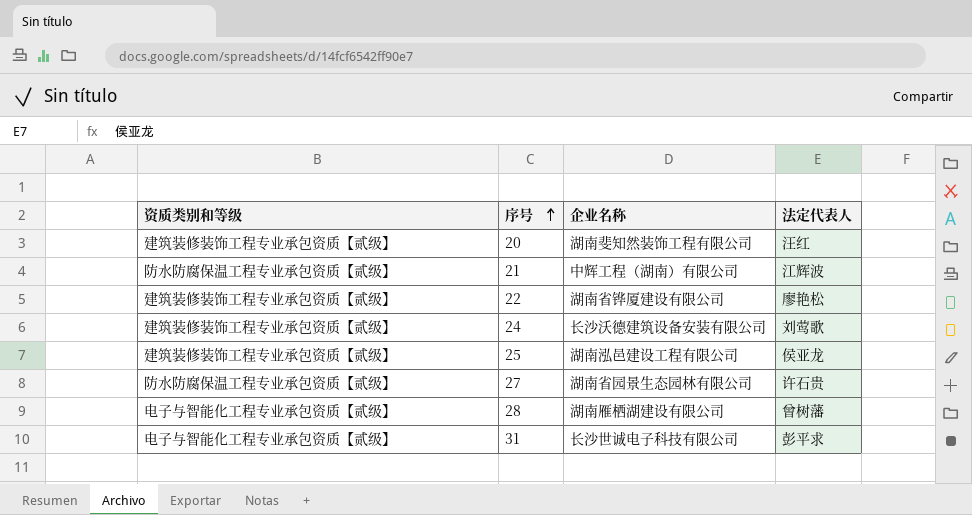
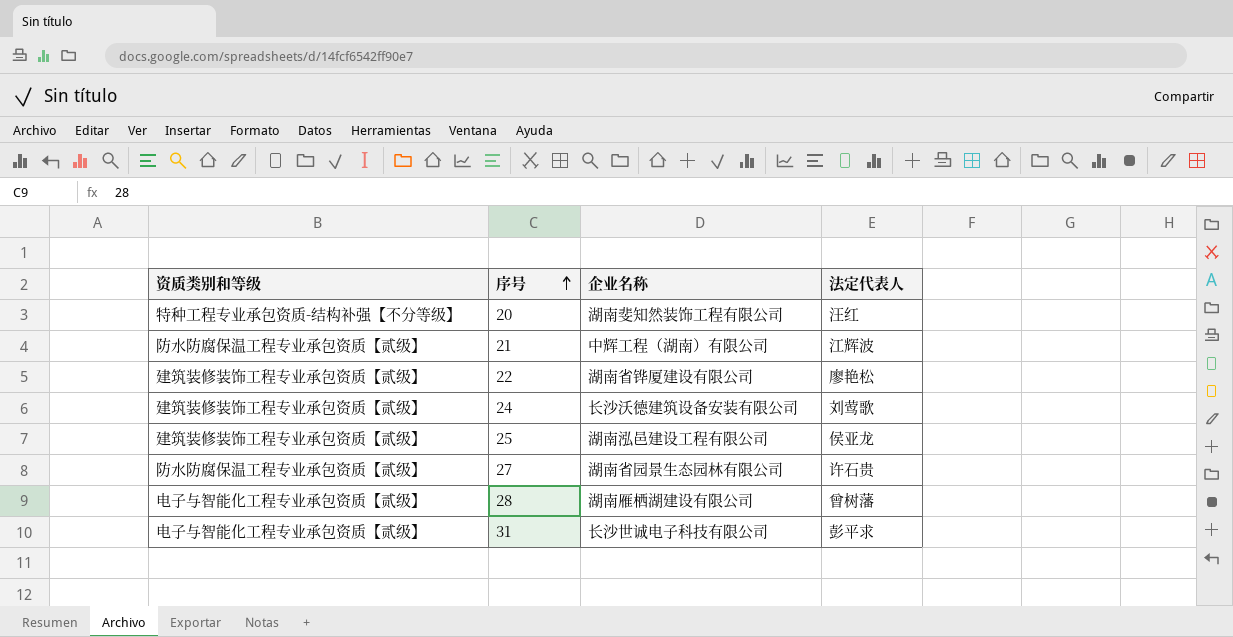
20 | 资质类别和等级: 建筑装修装饰工程专业承包资质【贰级】 -> 特种工程专业承包资质-结构补强【不分等级】

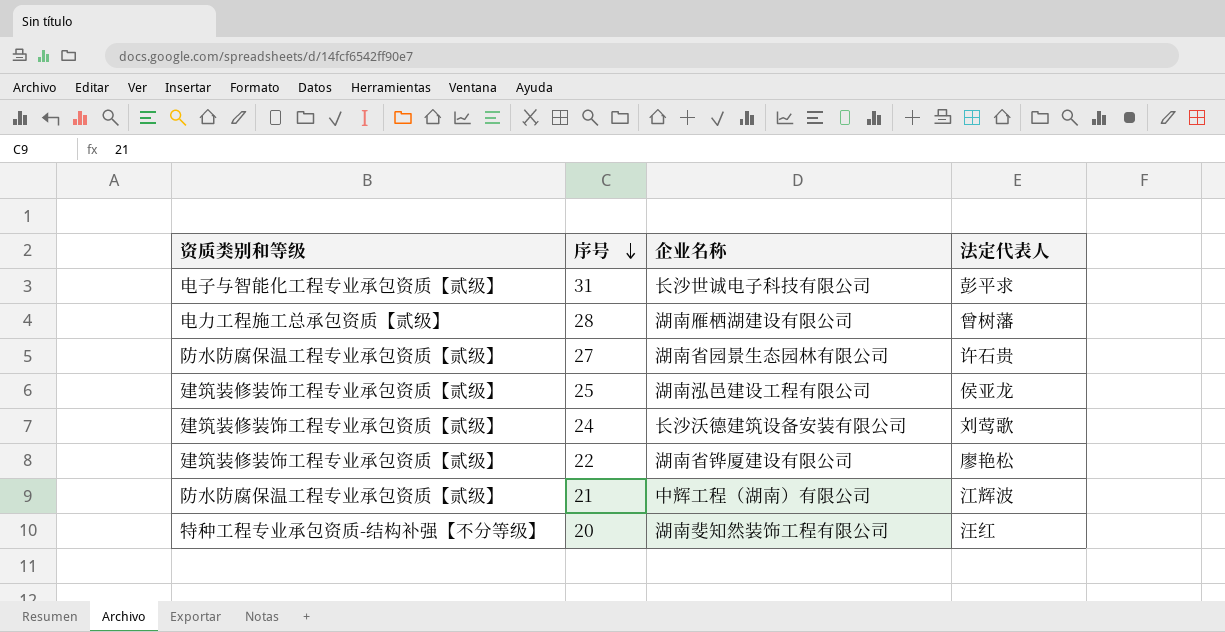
row order: 序号 ascending -> 序号 descending
28 | 资质类别和等级: 电子与智能化工程专业承包资质【贰级】 -> 电力工程施工总承包资质【贰级】

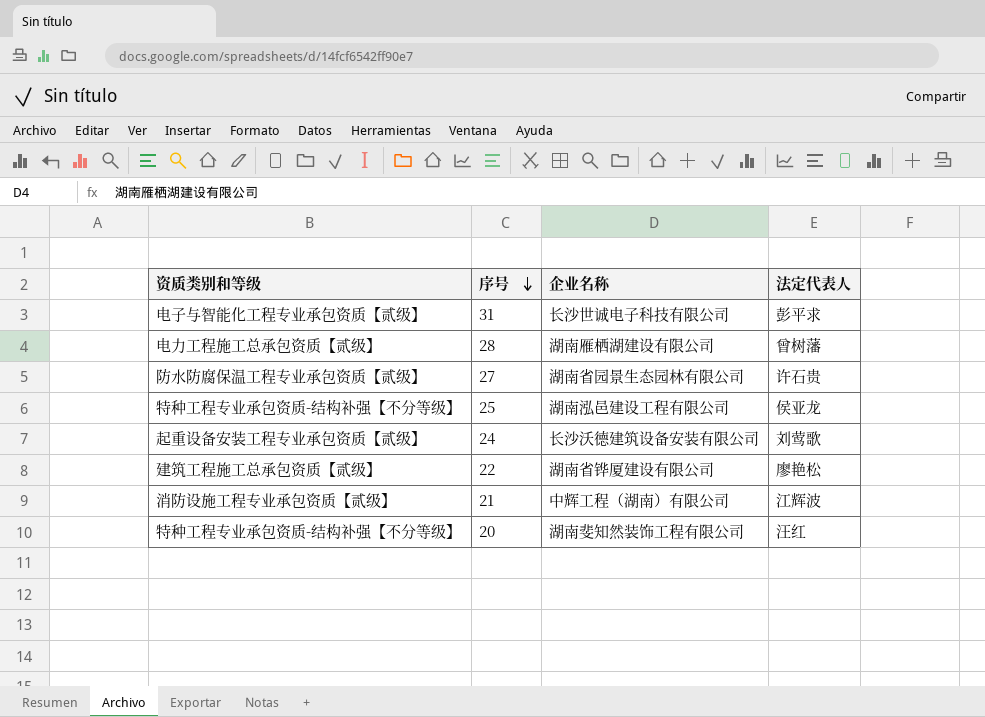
25 | 资质类别和等级: 建筑装修装饰工程专业承包资质【贰级】 -> 特种工程专业承包资质-结构补强【不分等级】
24 | 资质类别和等级: 建筑装修装饰工程专业承包资质【贰级】 -> 起重设备安装工程专业承包资质【贰级】
22 | 资质类别和等级: 建筑装修装饰工程专业承包资质【贰级】 -> 建筑工程施工总承包资质【贰级】
21 | 资质类别和等级: 防水防腐保温工程专业承包资质【贰级】 -> 消防设施工程专业承包资质【贰级】

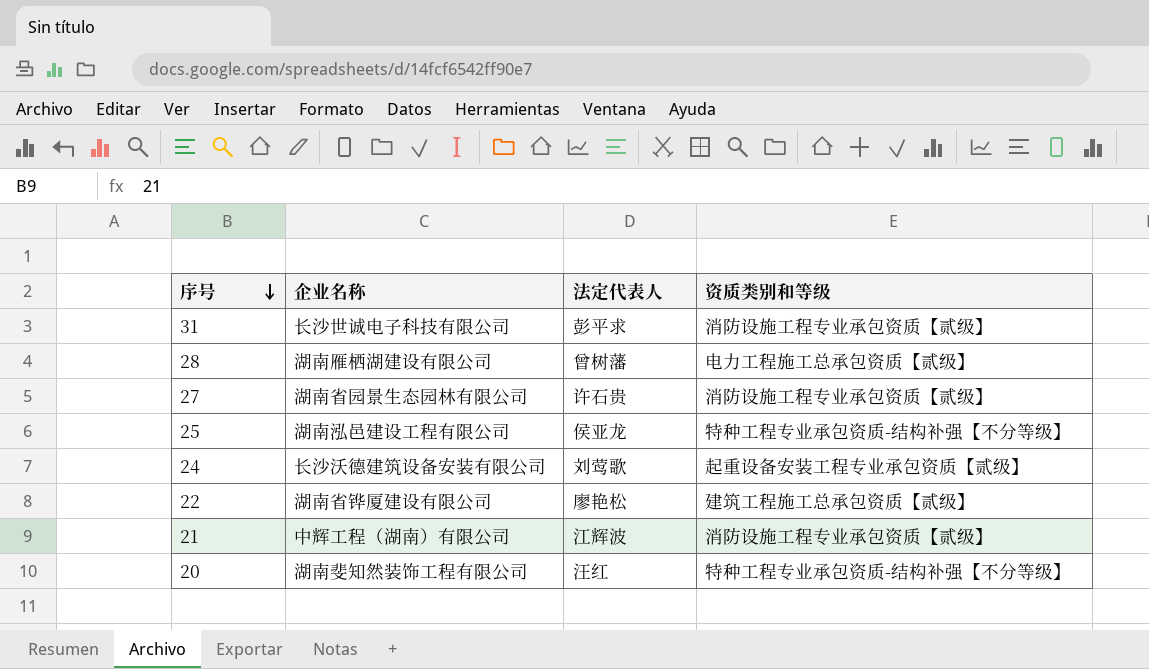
column 资质类别和等级 | position: 1 -> 4
31 | 资质类别和等级: 电子与智能化工程专业承包资质【贰级】 -> 消防设施工程专业承包资质【贰级】
27 | 资质类别和等级: 防水防腐保温工程专业承包资质【贰级】 -> 消防设施工程专业承包资质【贰级】

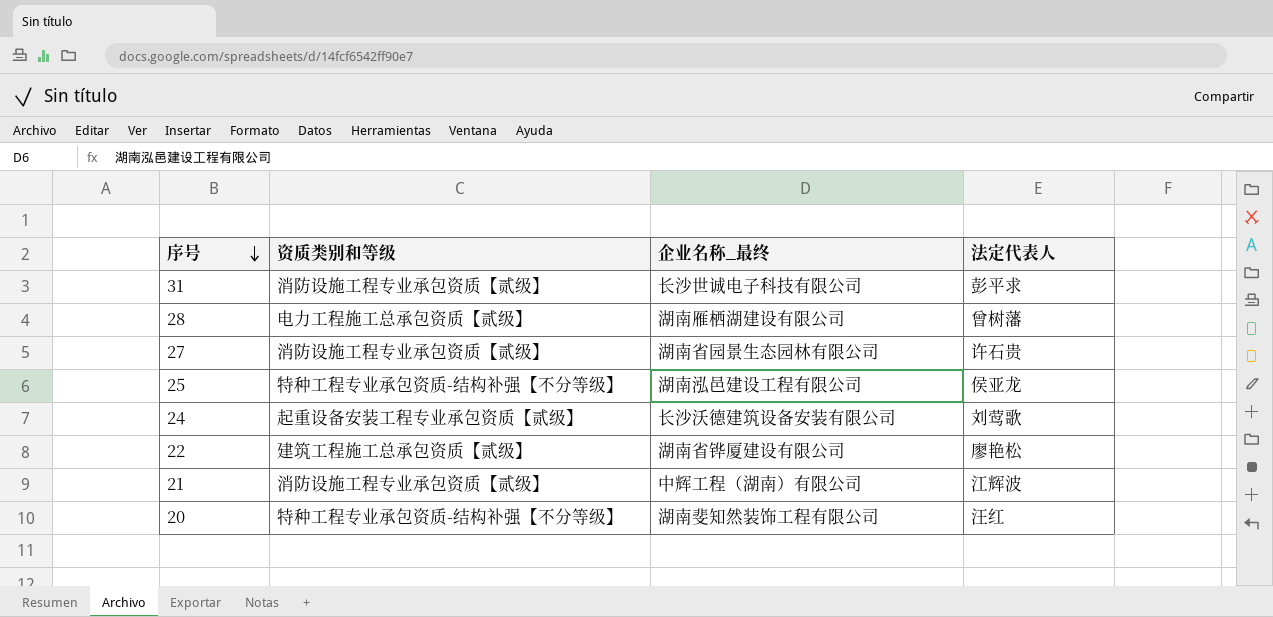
column 资质类别和等级 | position: 4 -> 2
column name: 企业名称 -> 企业名称_最终

